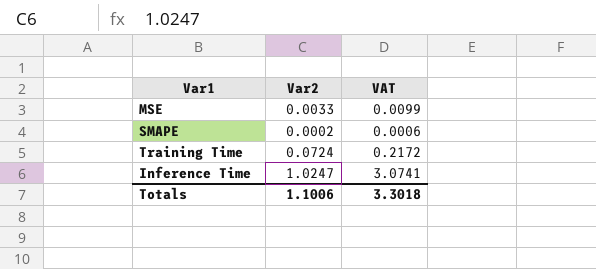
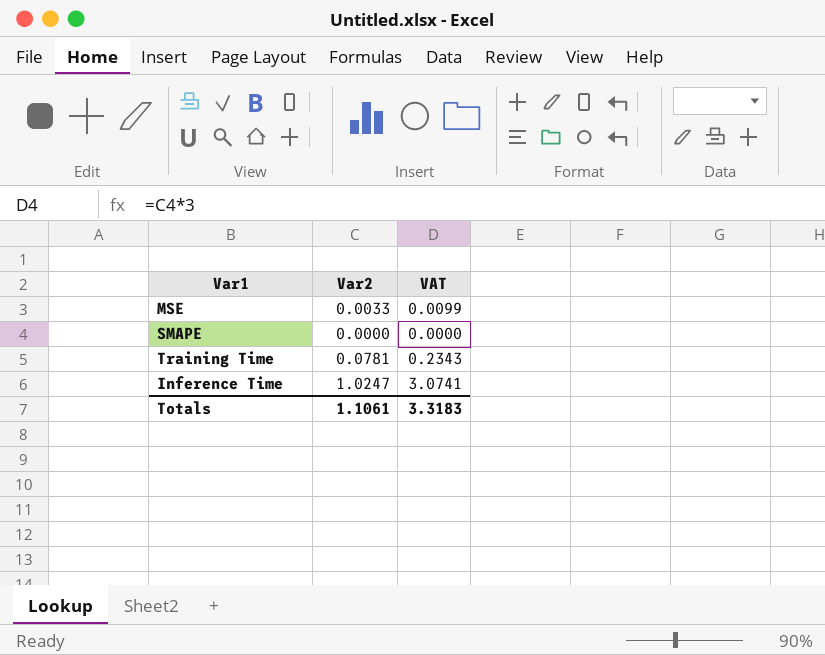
SMAPE | Var2: 0.0002 -> 0.0000
SMAPE | VAT: 0.0006 -> 0.0000
Training Time | Var2: 0.0724 -> 0.0781
Training Time | VAT: 0.2172 -> 0.2343
Totals | Var2: 1.1006 -> 1.1061
Totals | VAT: 3.3018 -> 3.3183

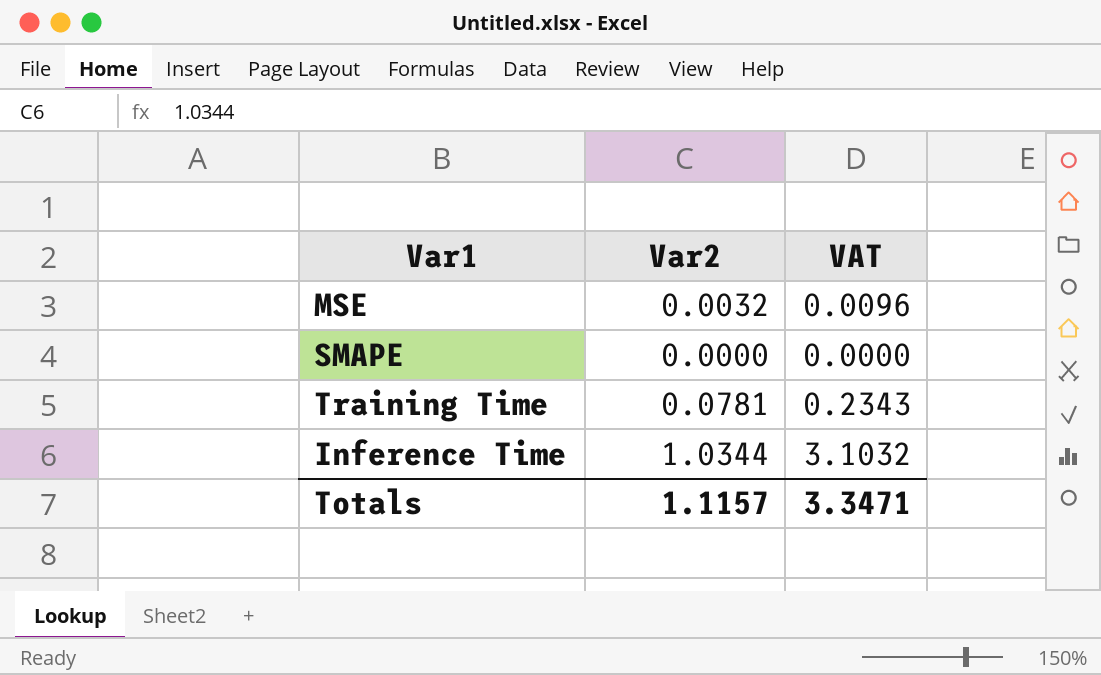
MSE | Var2: 0.0033 -> 0.0032
MSE | VAT: 0.0099 -> 0.0096
Inference Time | Var2: 1.0247 -> 1.0344
Inference Time | VAT: 3.0741 -> 3.1032
Totals | Var2: 1.1061 -> 1.1157
Totals | VAT: 3.3183 -> 3.3471

